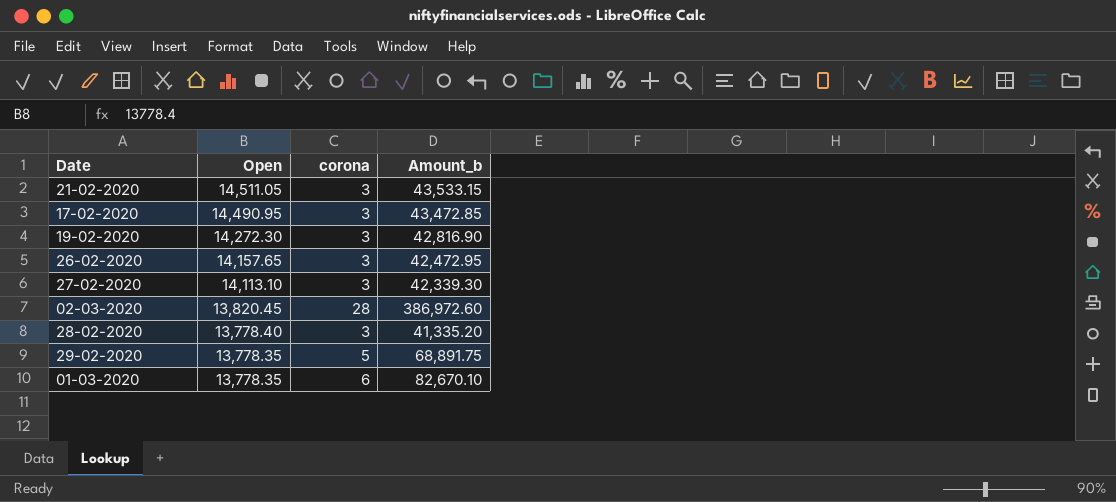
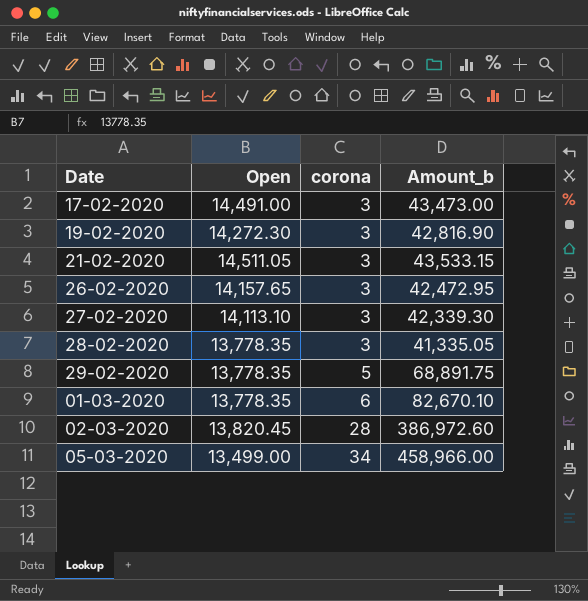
row order: Open descending -> Date ascending
17-02-2020 | Open: 14,490.95 -> 14,491.00
17-02-2020 | Amount_b: 43,472.85 -> 43,473.00
28-02-2020 | Open: 13,778.40 -> 13,778.35
28-02-2020 | Amount_b: 41,335.20 -> 41,335.05
row 05-03-2020: none -> 13,499.00 | 34 | 458,966.00

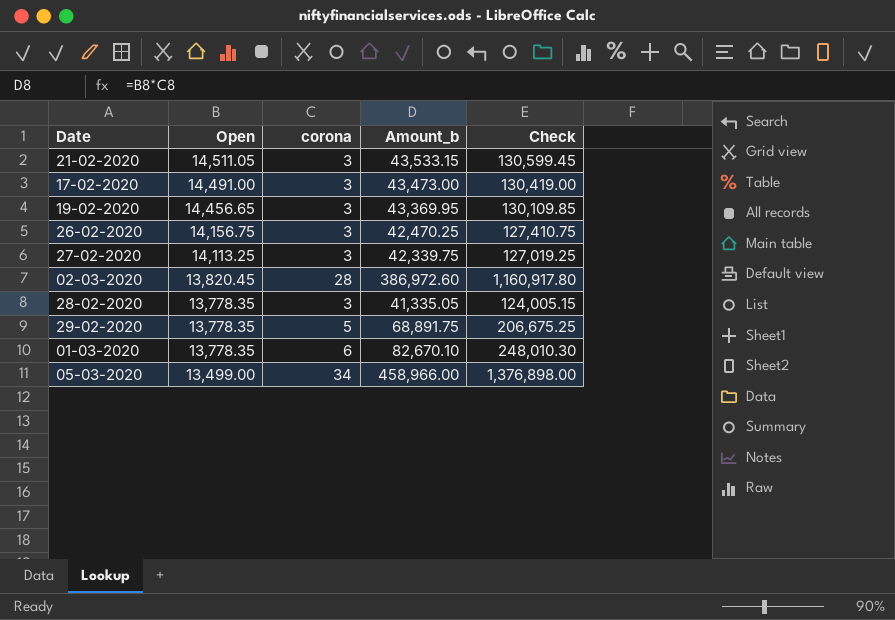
row order: Date ascending -> Open descending
column Check | formula: none -> [Amount_b] * 3
19-02-2020 | Open: 14,272.30 -> 14,456.65
19-02-2020 | Amount_b: 42,816.90 -> 43,369.95
26-02-2020 | Open: 14,157.65 -> 14,156.75
26-02-2020 | Amount_b: 42,472.95 -> 42,470.25
27-02-2020 | Open: 14,113.10 -> 14,113.25
27-02-2020 | Amount_b: 42,339.30 -> 42,339.75

